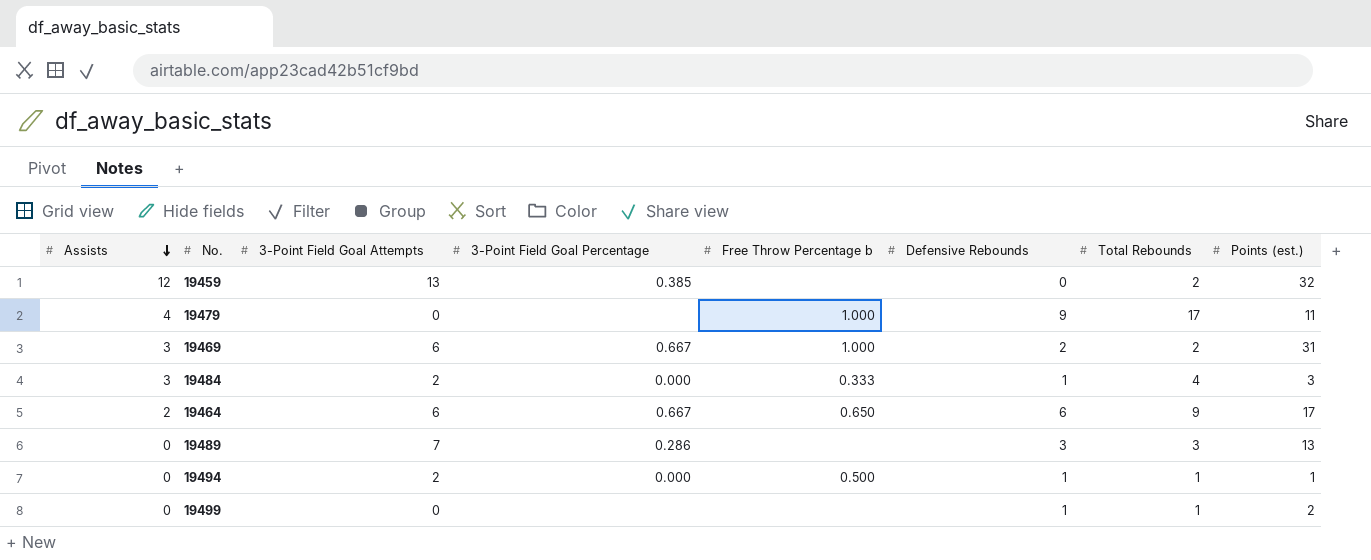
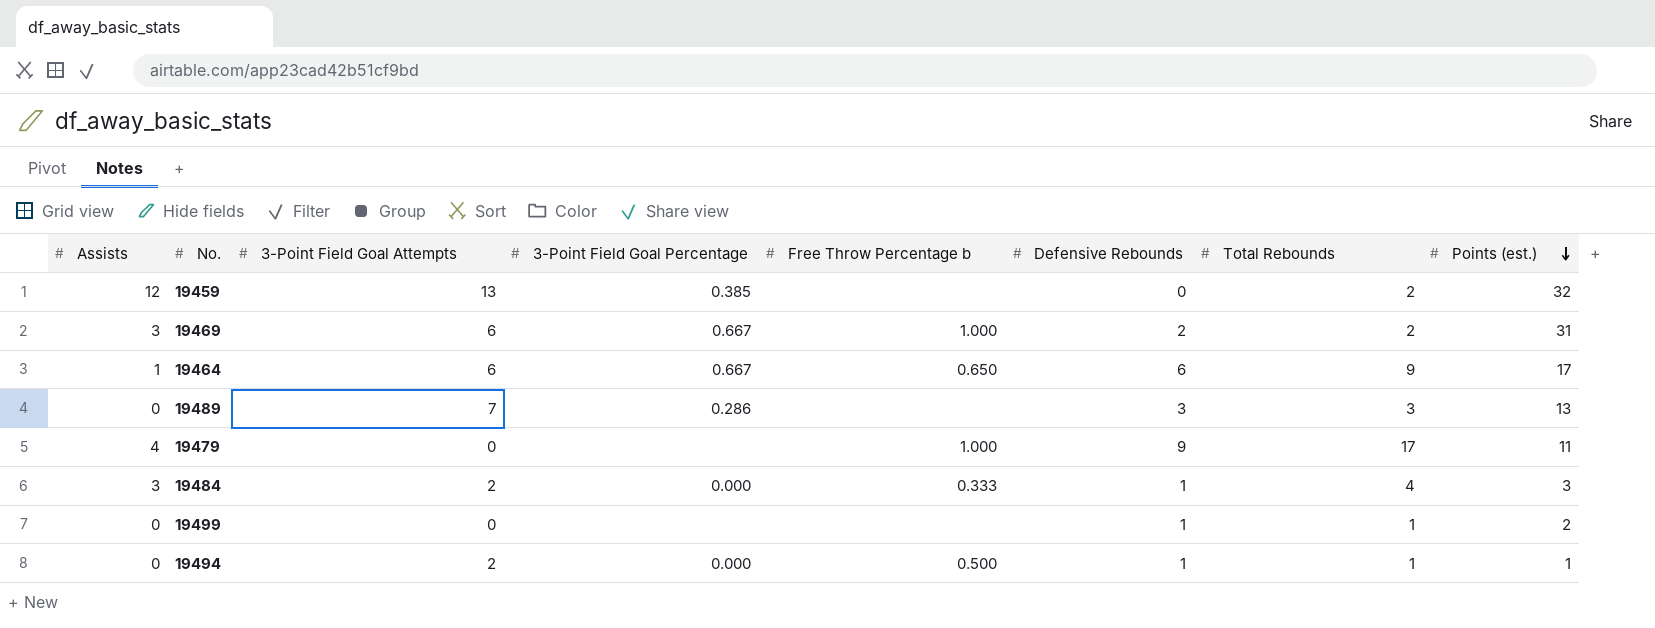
row order: Assists descending -> Points (est.) descending
19464 | Assists: 2 -> 1

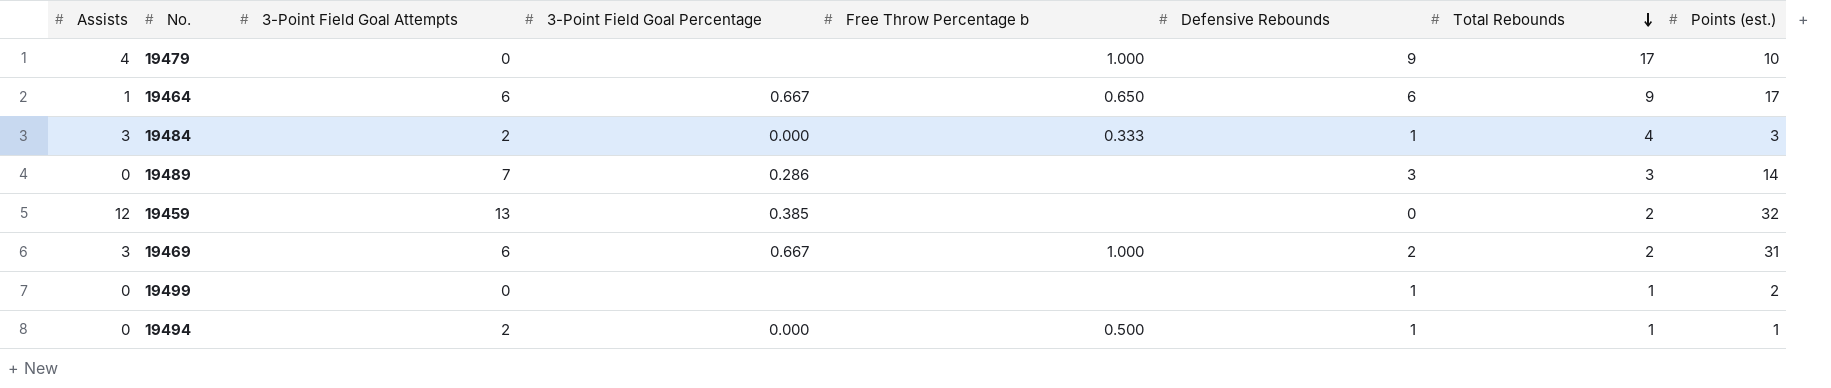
row order: Points (est.) descending -> Total Rebounds descending
19479 | Points (est.): 11 -> 10
19489 | Points (est.): 13 -> 14

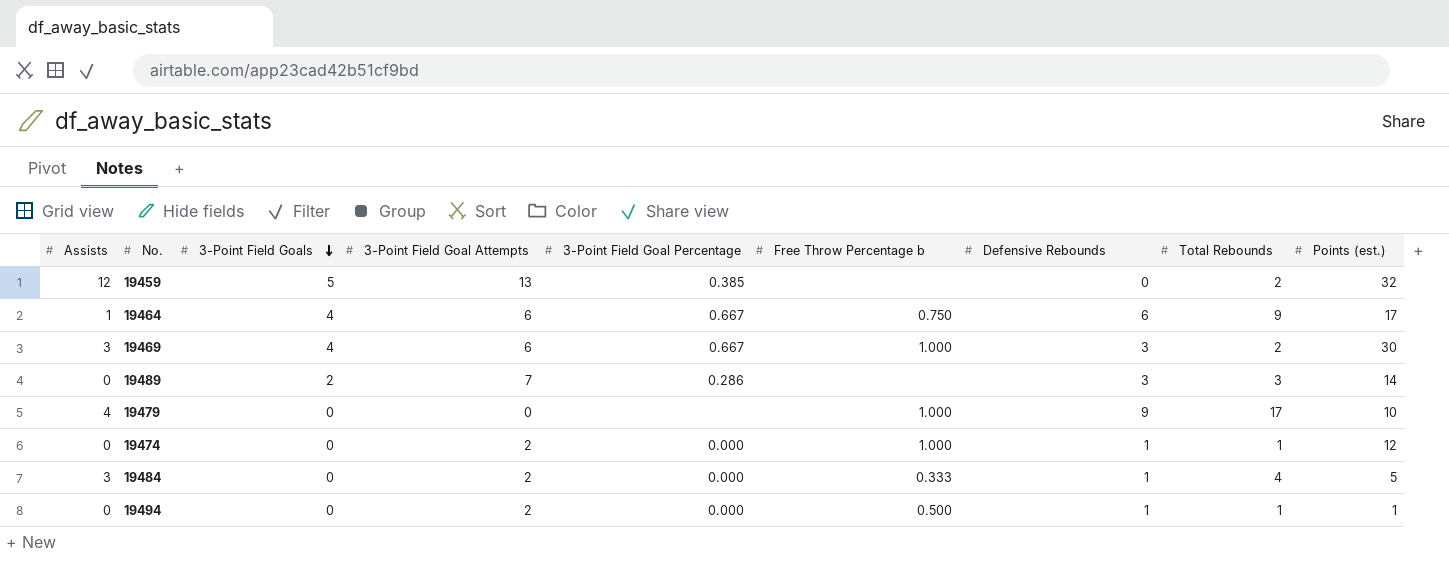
row order: Total Rebounds descending -> 3-Point Field Goals descending
column 3-Point Field Goals | position: none -> 3
row 19499: 0 | 0 | none | none | 1 | 1 | 2 -> none
19464 | Free Throw Percentage b: 0.650 -> 0.750
19469 | Defensive Rebounds: 2 -> 3
19469 | Points (est.): 31 -> 30
row 19474: none -> 0 | 0 | 2 | 0.000 | 1.000 | 1 | 1 | 12
19484 | Points (est.): 3 -> 5

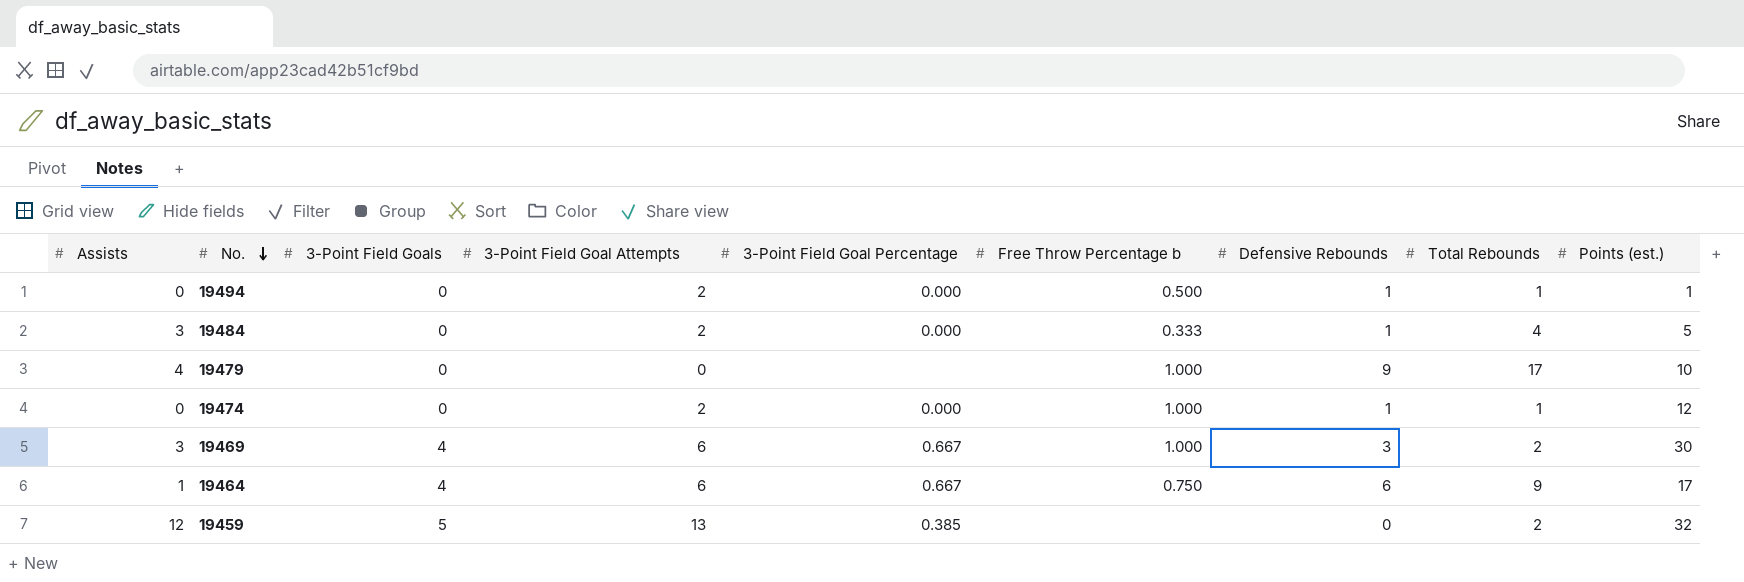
row order: 3-Point Field Goals descending -> No. descending
row 19489: 0 | 2 | 7 | 0.286 | none | 3 | 3 | 14 -> none

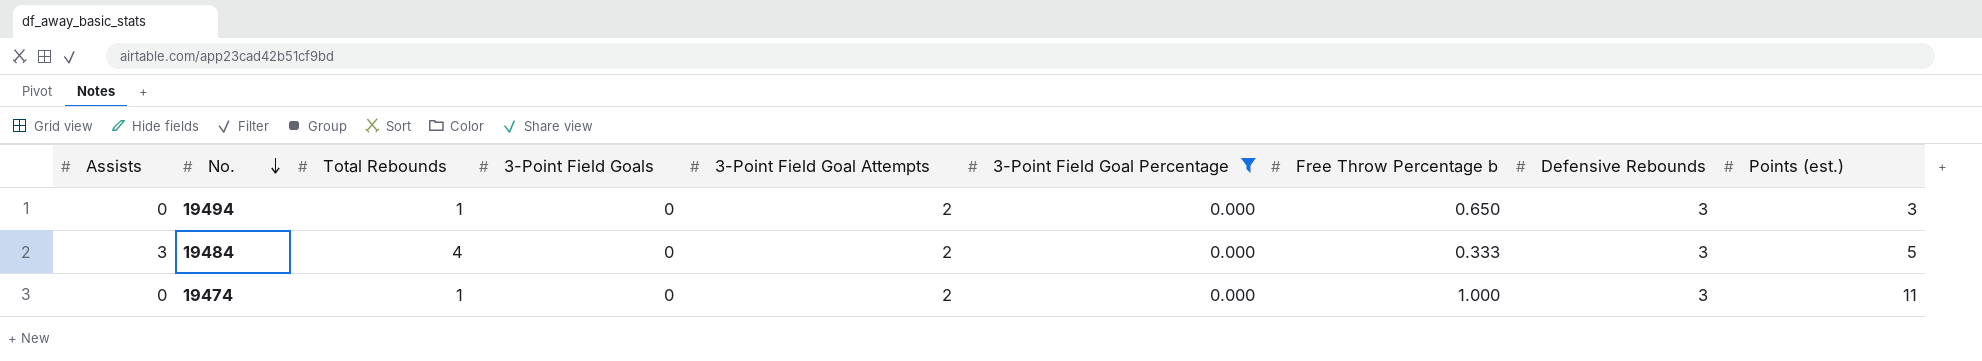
filter: none -> 3-Point Field Goal Percentage = 0.000
column Total Rebounds | position: 8 -> 3
19494 | Free Throw Percentage b: 0.500 -> 0.650
19494 | Defensive Rebounds: 1 -> 3
19494 | Points (est.): 1 -> 3
19484 | Defensive Rebounds: 1 -> 3
19474 | Defensive Rebounds: 1 -> 3
19474 | Points (est.): 12 -> 11

